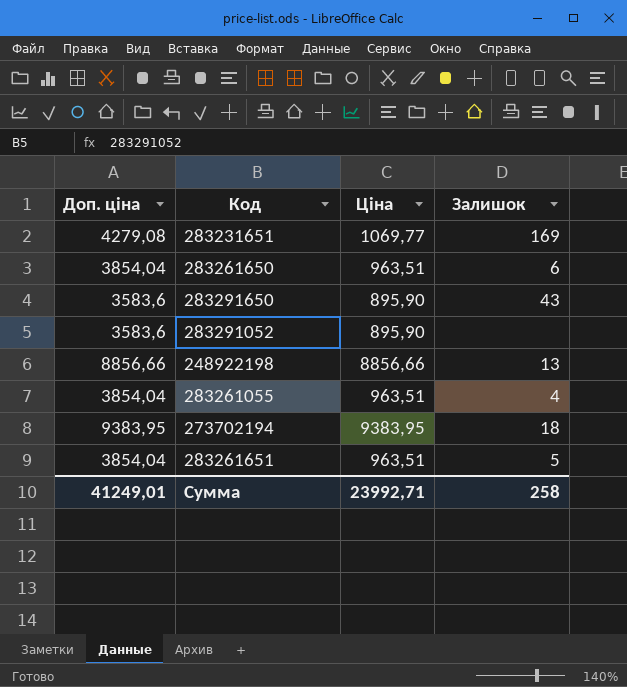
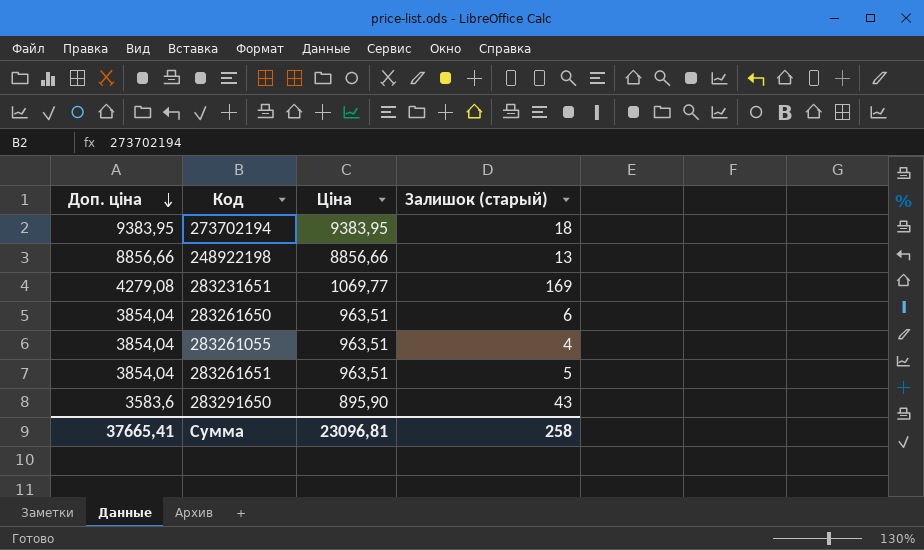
row order: none -> Доп. ціна descending
column name: Залишок -> Залишок (старый)
row 283291052: 3583,6 | 895,90 | none -> none
Сумма | Доп. ціна: 41249,01 -> 37665,41
Сумма | Ціна: 23992,71 -> 23096,81

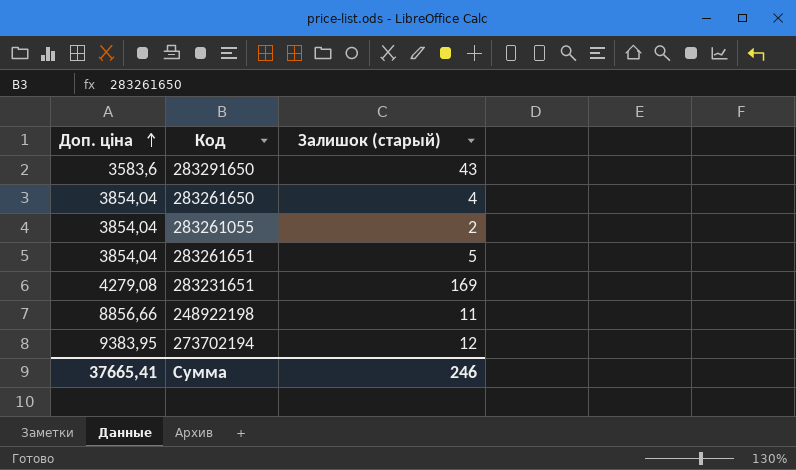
row order: Доп. ціна descending -> Доп. ціна ascending
column Ціна | position: 3 -> none
283261650 | Залишок (старый): 6 -> 4
283261055 | Залишок (старый): 4 -> 2
248922198 | Залишок (старый): 13 -> 11
273702194 | Залишок (старый): 18 -> 12
Сумма | Залишок (старый): 258 -> 246

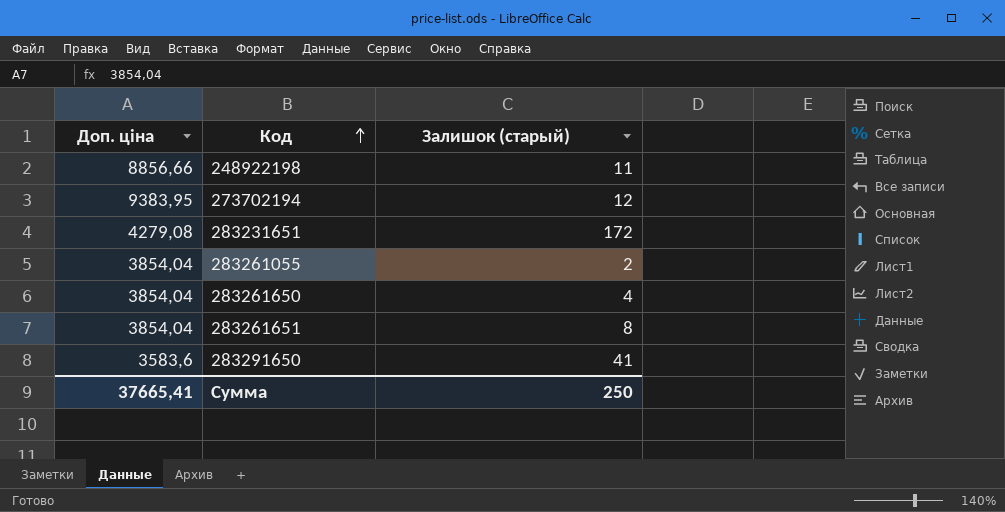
row order: Доп. ціна ascending -> Код ascending
283231651 | Залишок (старый): 169 -> 172
283261651 | Залишок (старый): 5 -> 8
283291650 | Залишок (старый): 43 -> 41
Сумма | Залишок (старый): 246 -> 250

